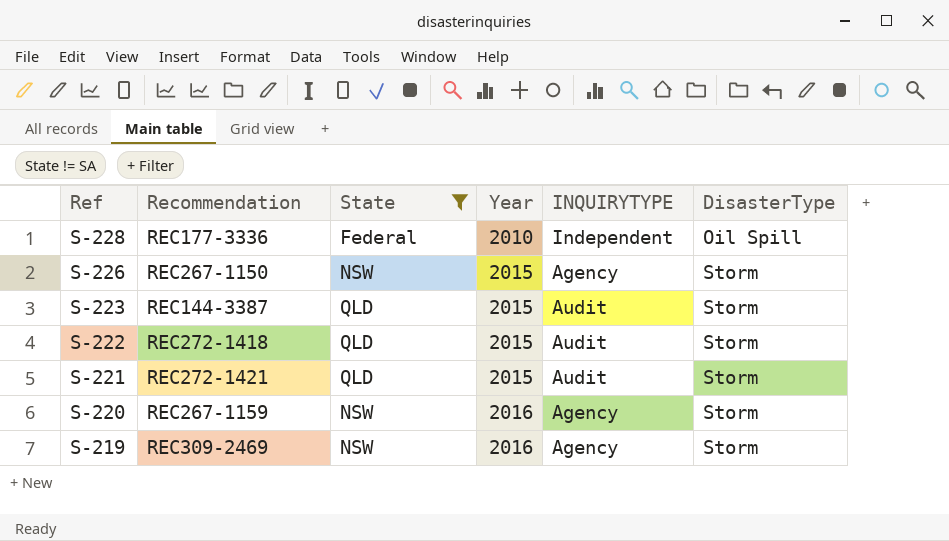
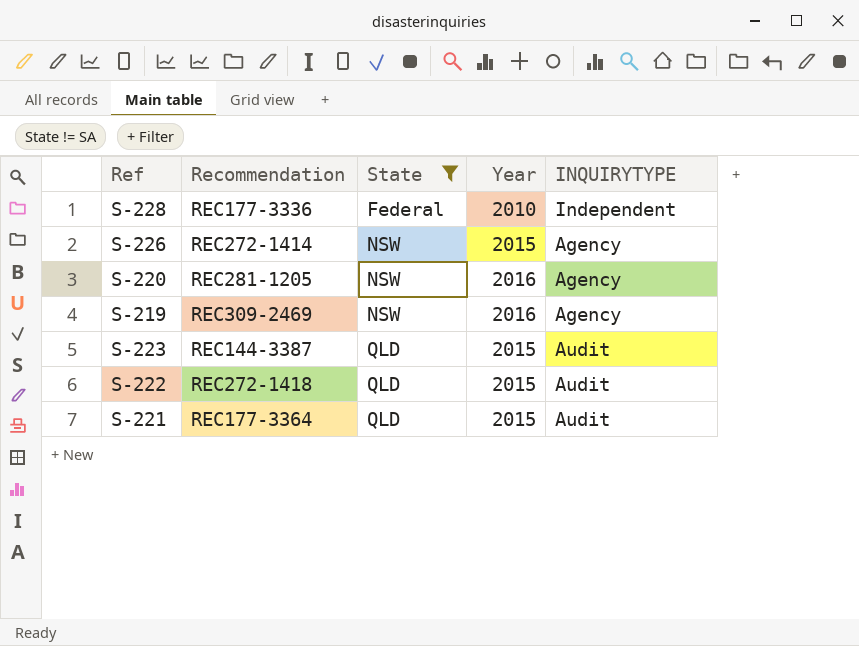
row order: Ref descending -> State ascending
column DisasterType | position: 6 -> none
S-226 | Recommendation: REC267-1150 -> REC272-1414
S-220 | Recommendation: REC267-1159 -> REC281-1205
S-221 | Recommendation: REC272-1421 -> REC177-3364

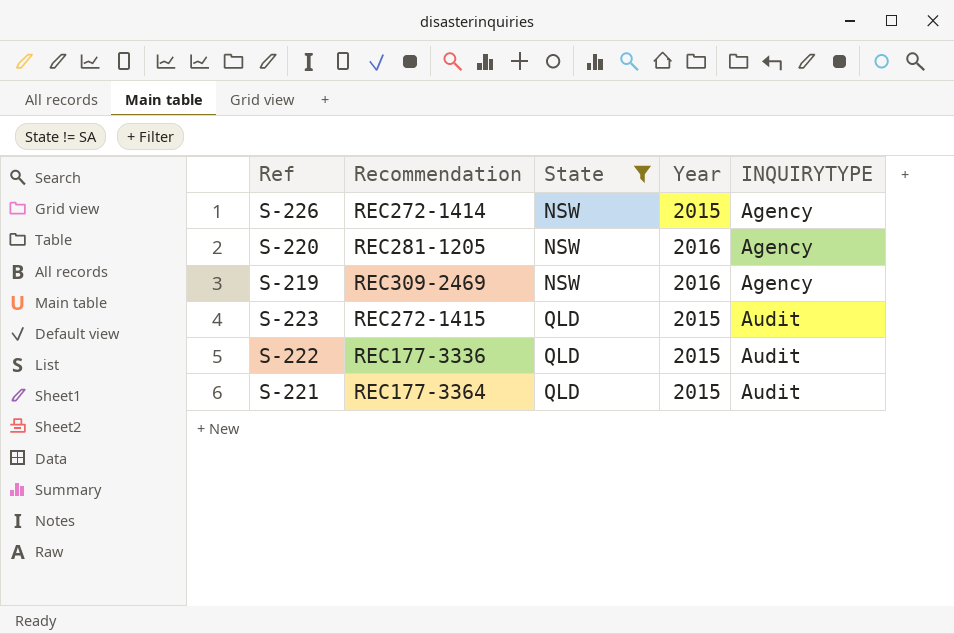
row S-228: REC177-3336 | Federal | 2010 | Independent -> none
S-223 | Recommendation: REC144-3387 -> REC272-1415
S-222 | Recommendation: REC272-1418 -> REC177-3336

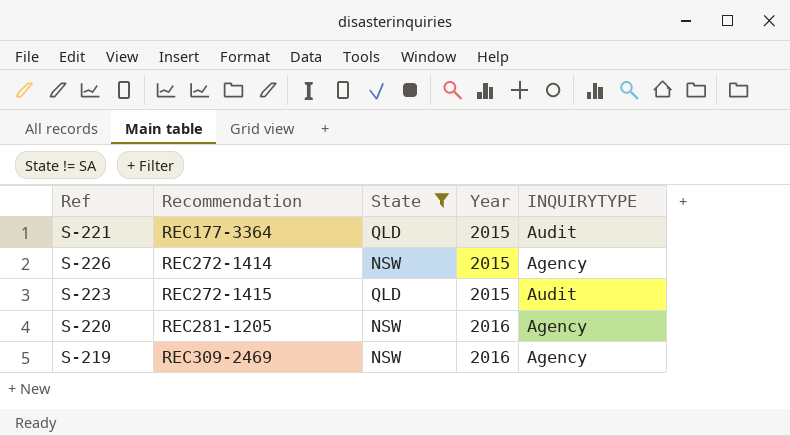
row order: State ascending -> Recommendation ascending
row S-222: REC177-3336 | QLD | 2015 | Audit -> none

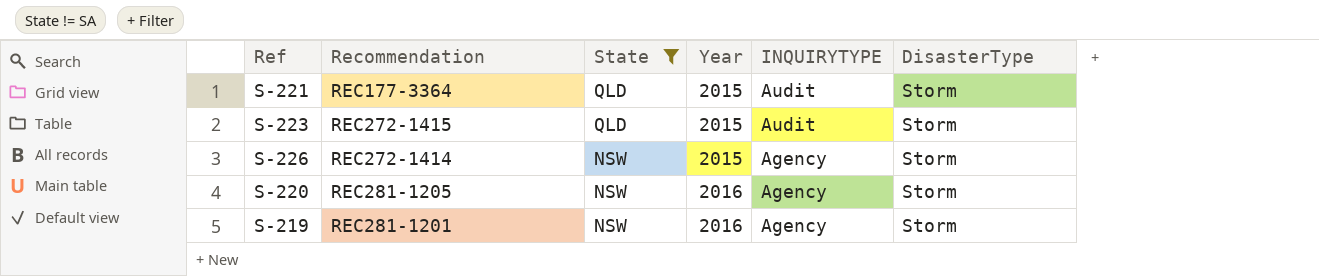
row order: Recommendation ascending -> State descending
column DisasterType | position: none -> 6
S-219 | Recommendation: REC309-2469 -> REC281-1201

